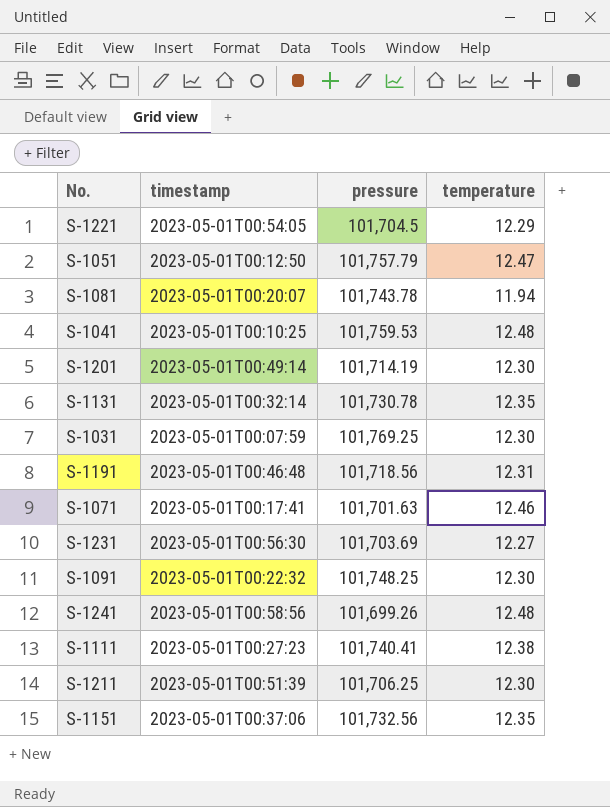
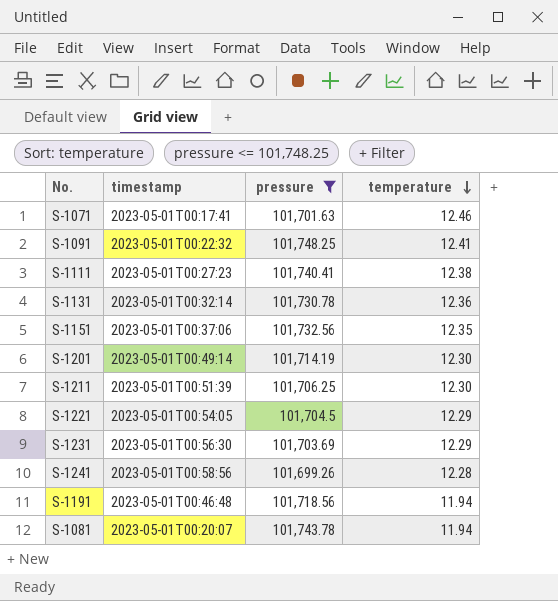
filter: none -> pressure <= 101,748.25
row order: none -> temperature descending
S-1091 | temperature: 12.30 -> 12.41
S-1131 | temperature: 12.35 -> 12.36
S-1231 | temperature: 12.27 -> 12.29
S-1241 | temperature: 12.48 -> 12.28
S-1191 | temperature: 12.31 -> 11.94

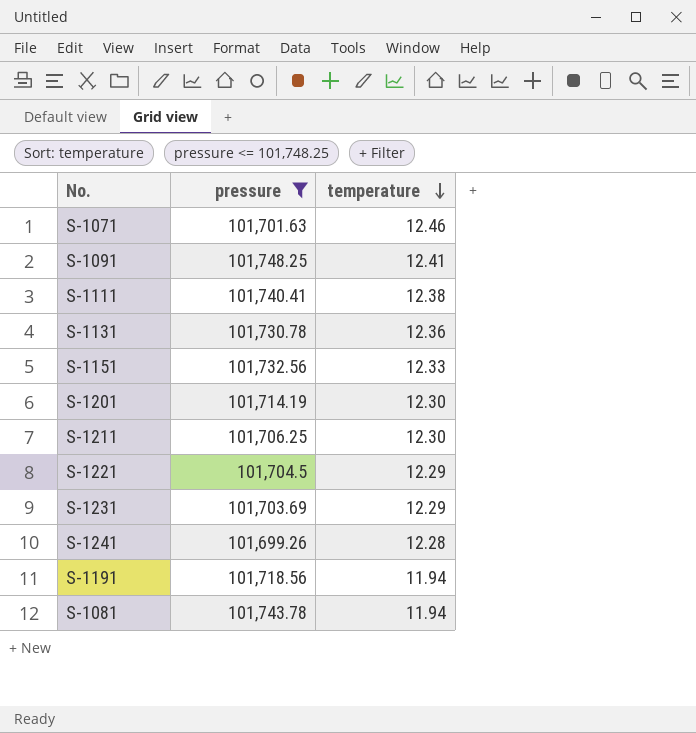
column timestamp | position: 2 -> none
S-1151 | temperature: 12.35 -> 12.33

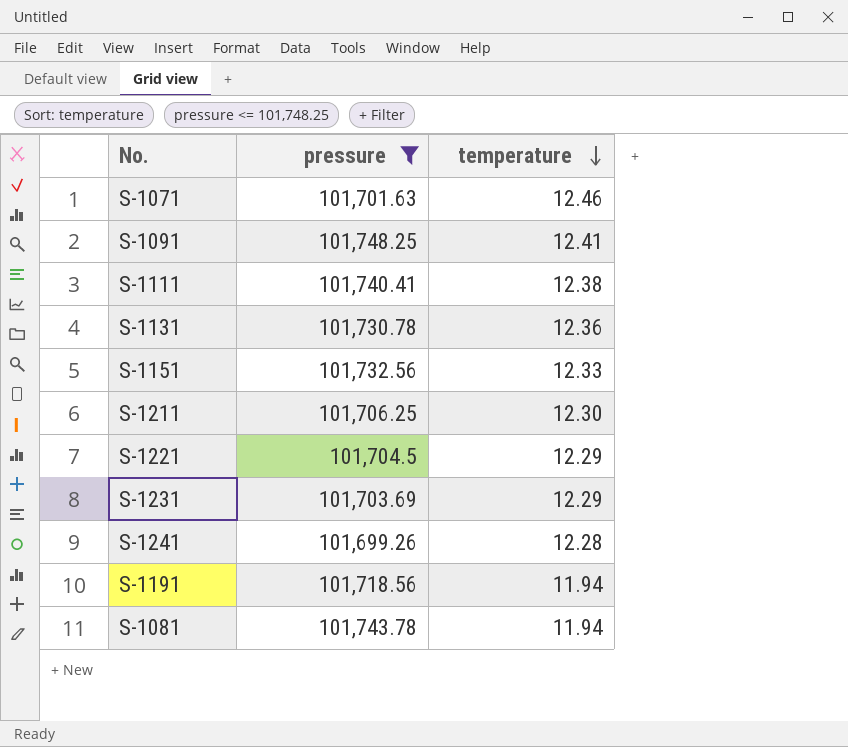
row S-1201: 101,714.19 | 12.30 -> none

